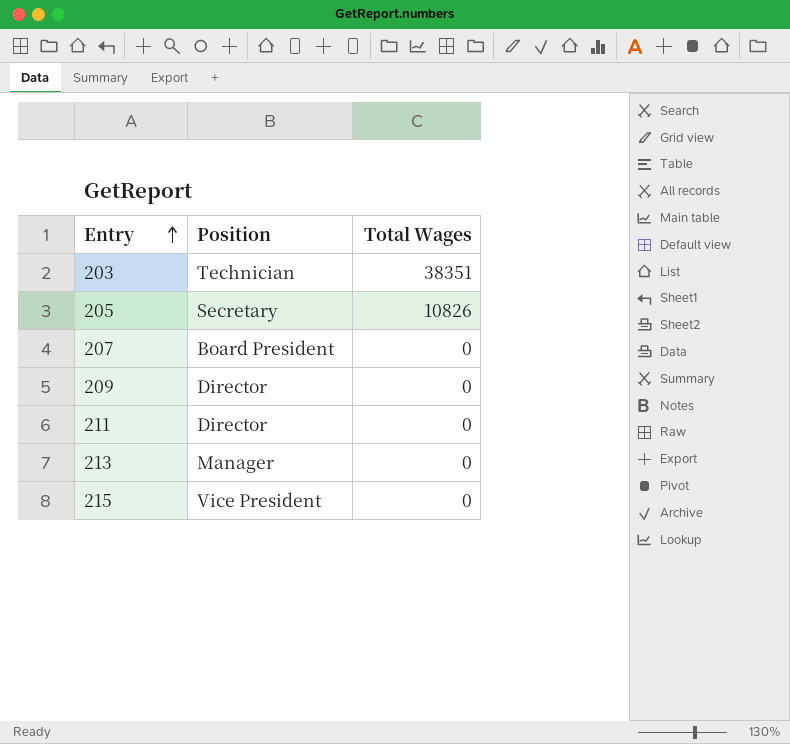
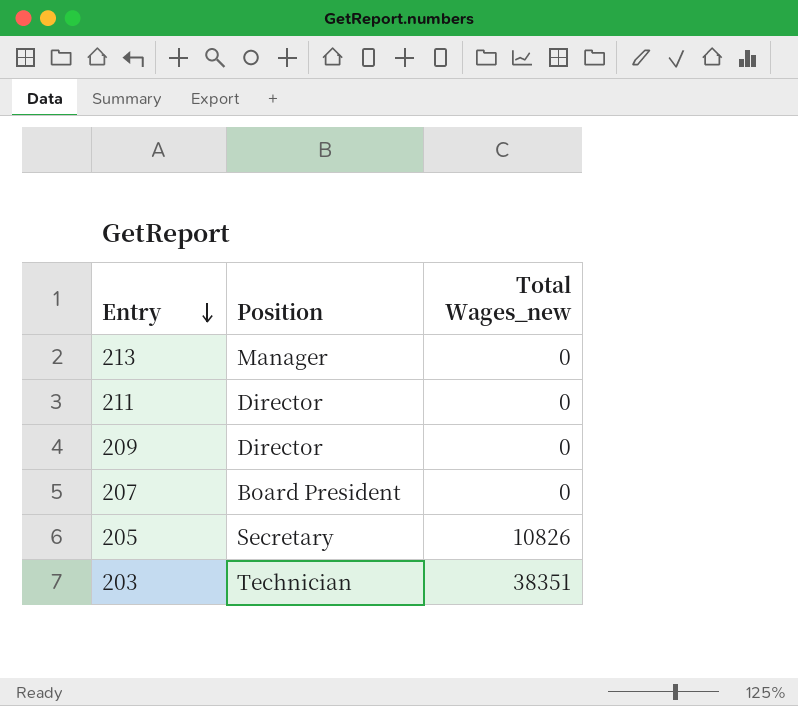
row order: Entry ascending -> Entry descending
column name: Total Wages -> Total Wages_new
row 215: Vice President | 0 -> none

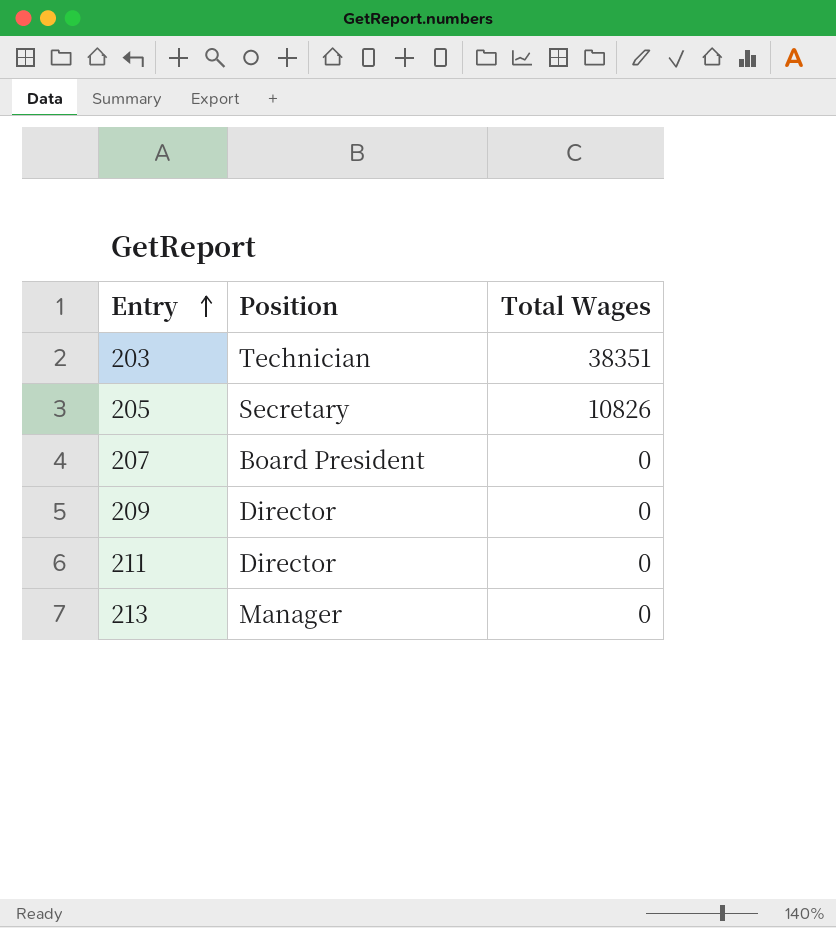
row order: Entry descending -> Entry ascending
column name: Total Wages_new -> Total Wages

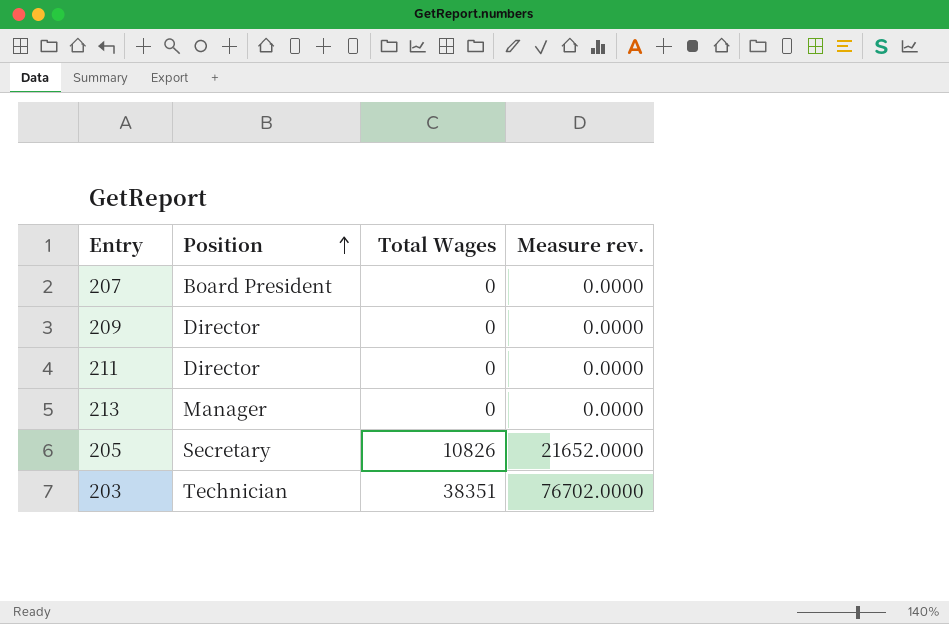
row order: Entry ascending -> Position ascending
column Measure rev. | formula: none -> [Total Wages] * 2

